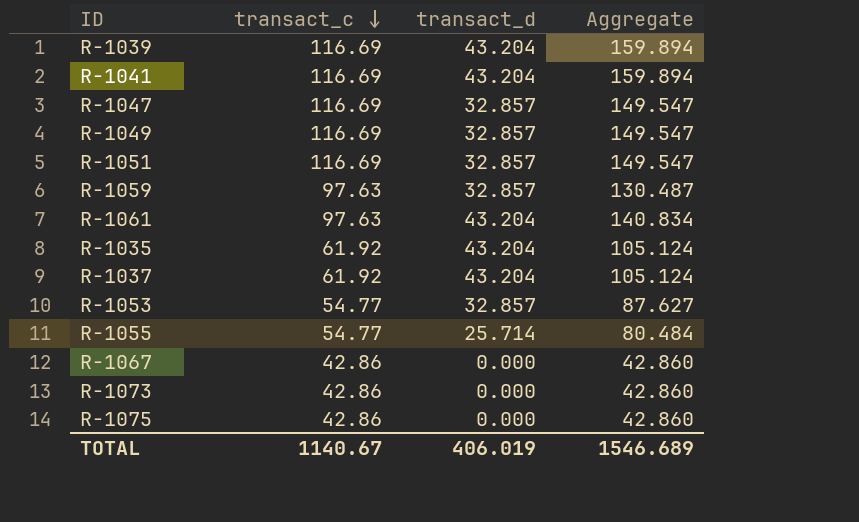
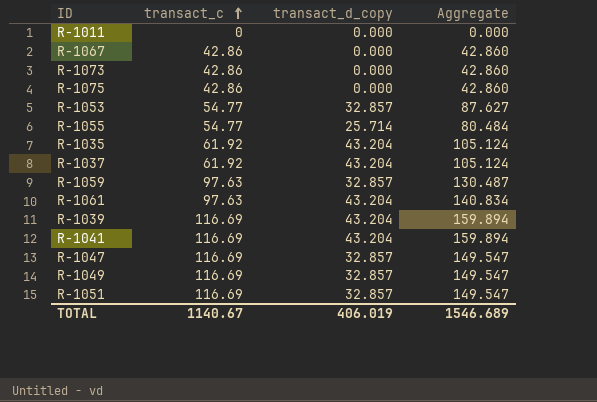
row order: transact_c descending -> transact_c ascending
column name: transact_d -> transact_d_copy
row R-1011: none -> 0 | 0.000 | 0.000

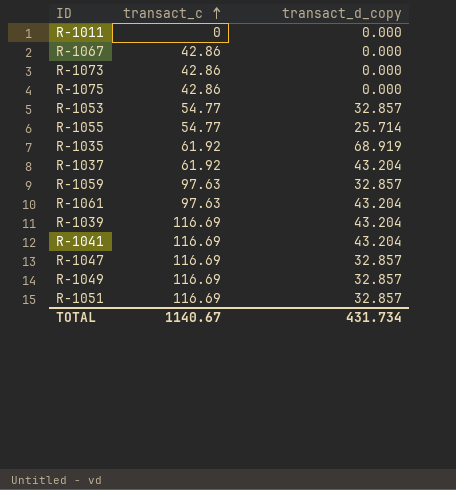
column Aggregate | formula: [transact_c] + [transact_d_copy] -> none
R-1035 | transact_d_copy: 43.204 -> 68.919
TOTAL | transact_d_copy: 406.019 -> 431.734

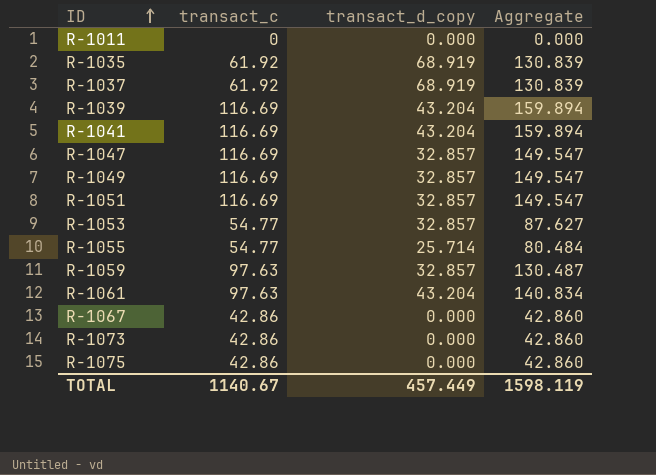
row order: transact_c ascending -> ID ascending
column Aggregate | formula: none -> [transact_c] + [transact_d_copy]
R-1037 | transact_d_copy: 43.204 -> 68.919
TOTAL | transact_d_copy: 431.734 -> 457.449

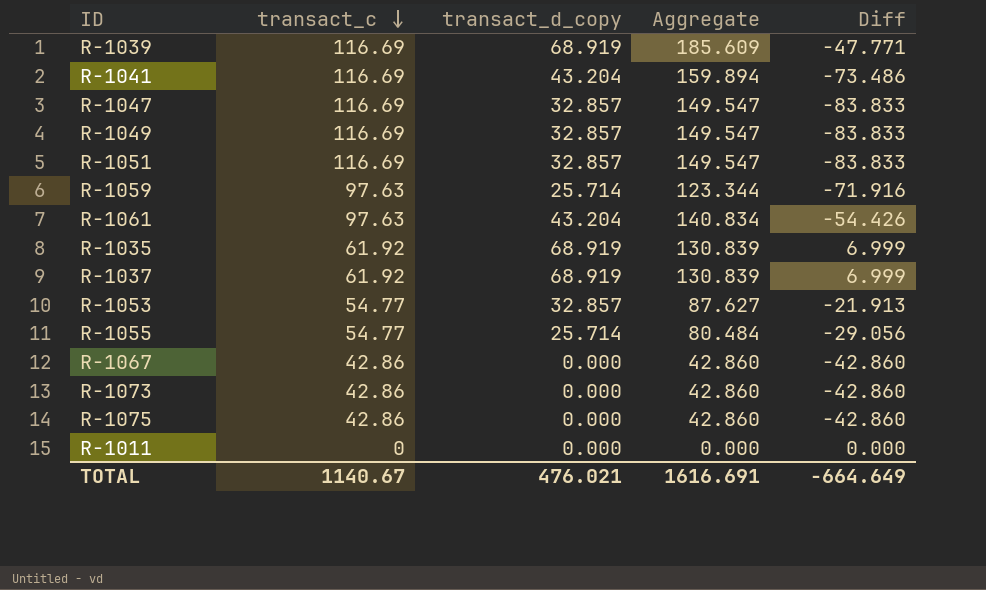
row order: ID ascending -> transact_c descending
column Diff | formula: none -> [transact_d_copy] - [transact_c]
R-1039 | transact_d_copy: 43.204 -> 68.919
R-1039 | Aggregate: 159.894 -> 185.609
R-1059 | transact_d_copy: 32.857 -> 25.714
R-1059 | Aggregate: 130.487 -> 123.344
TOTAL | transact_d_copy: 457.449 -> 476.021
TOTAL | Aggregate: 1598.119 -> 1616.691

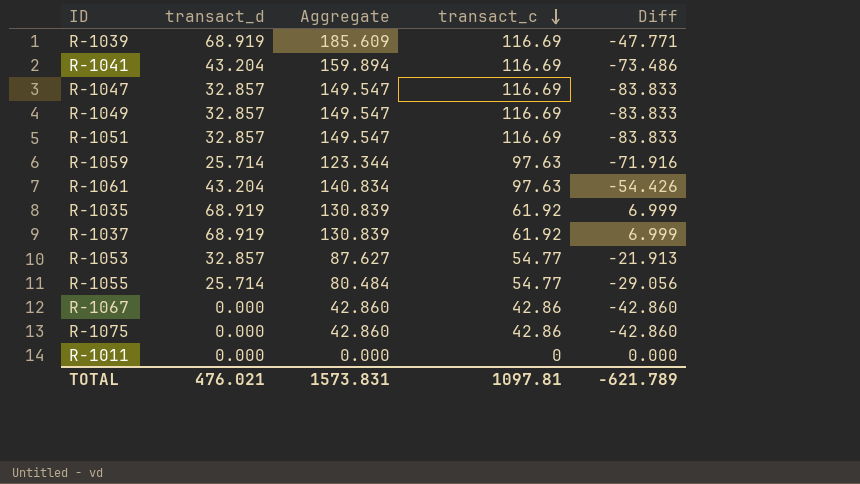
column name: transact_d_copy -> transact_d
column transact_c | position: 2 -> 4
row R-1073: 42.86 | 0.000 | 42.860 | -42.860 -> none
TOTAL | Aggregate: 1616.691 -> 1573.831
TOTAL | transact_c: 1140.67 -> 1097.81
TOTAL | Diff: -664.649 -> -621.789

